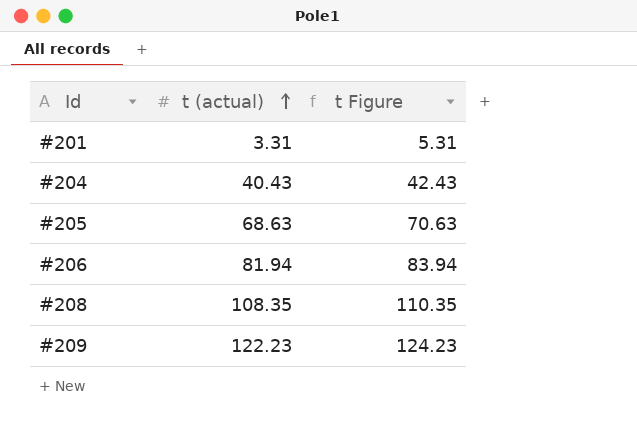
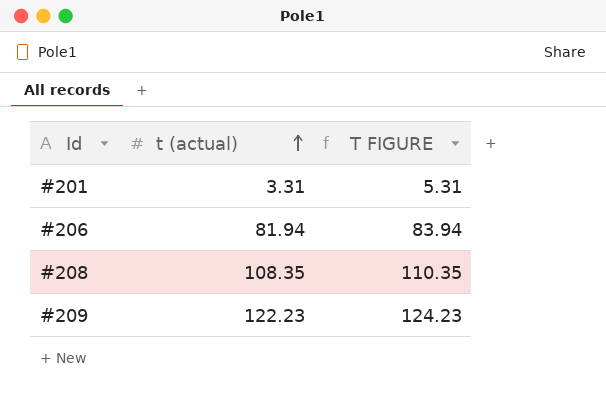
column name: t Figure -> T FIGURE
row #204: 40.43 | 42.43 -> none
row #205: 68.63 | 70.63 -> none

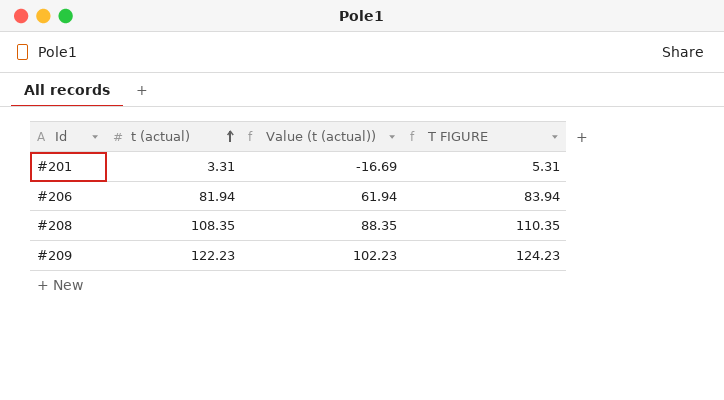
column Value (t (actual)) | formula: none -> [t (actual)] - 20

